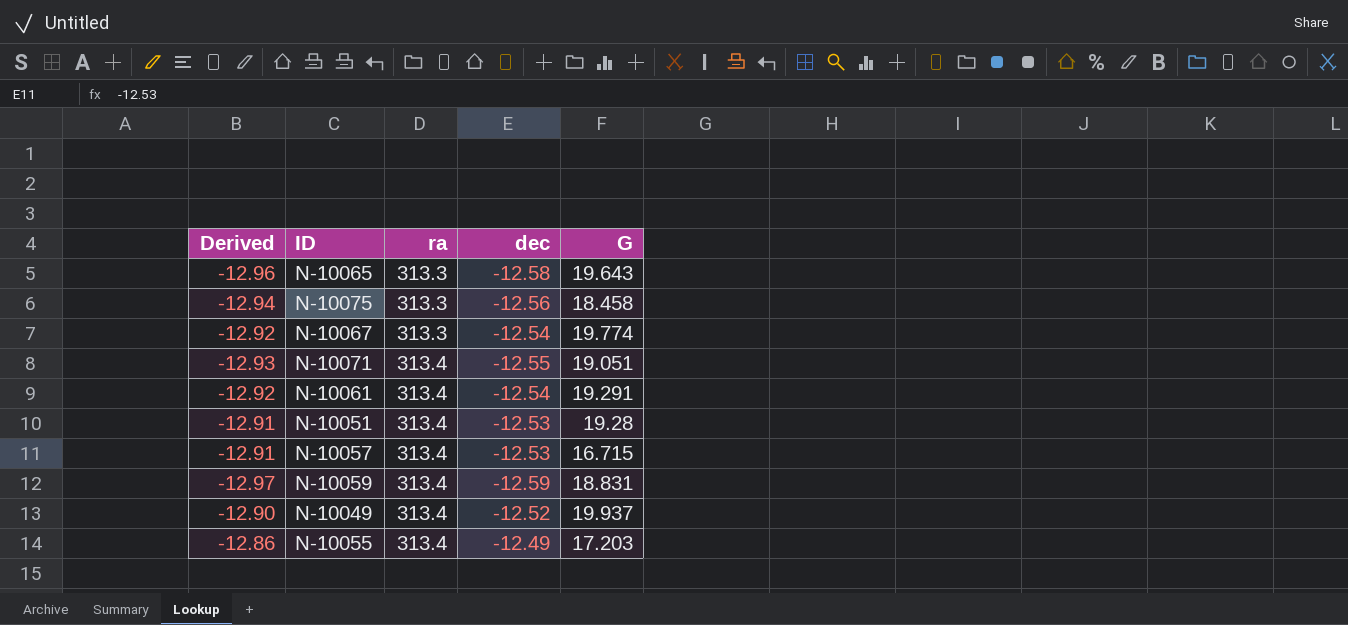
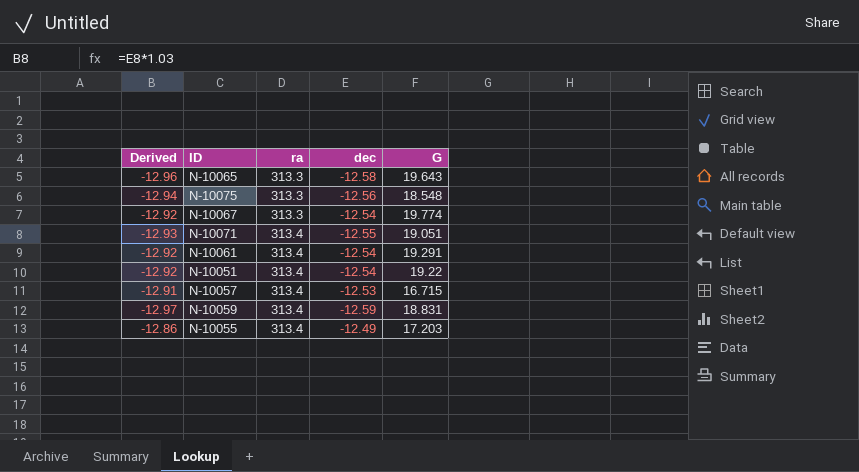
row N-10049: -12.90 | 313.4 | -12.52 | 19.937 -> none
N-10075 | G: 18.458 -> 18.548
N-10051 | Derived: -12.91 -> -12.92
N-10051 | dec: -12.53 -> -12.54
N-10051 | G: 19.28 -> 19.22

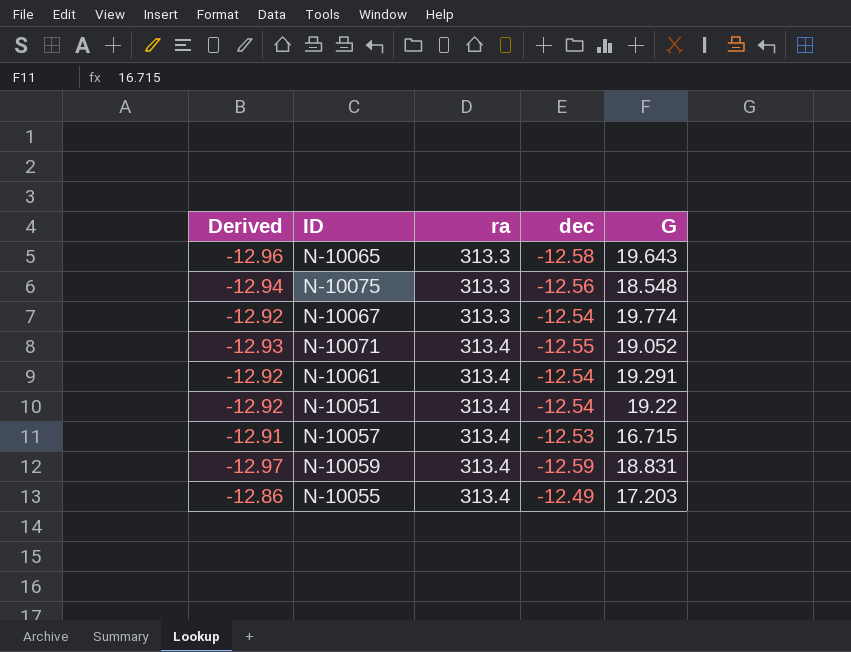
N-10071 | G: 19.051 -> 19.052

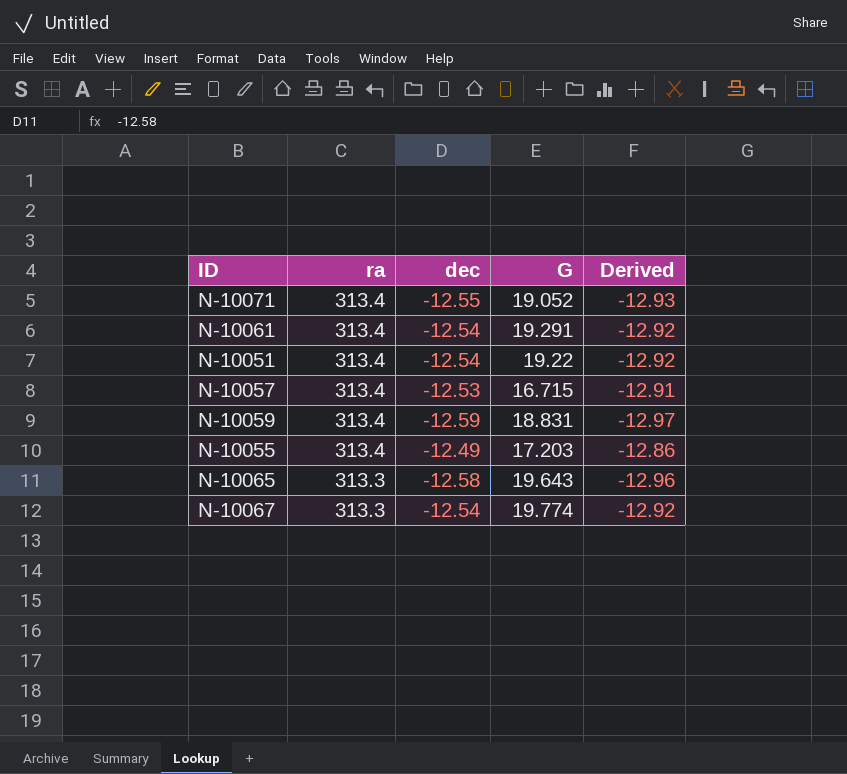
row order: ra ascending -> ra descending
column Derived | position: 1 -> 5
row N-10075: -12.94 | 313.3 | -12.56 | 18.548 -> none

